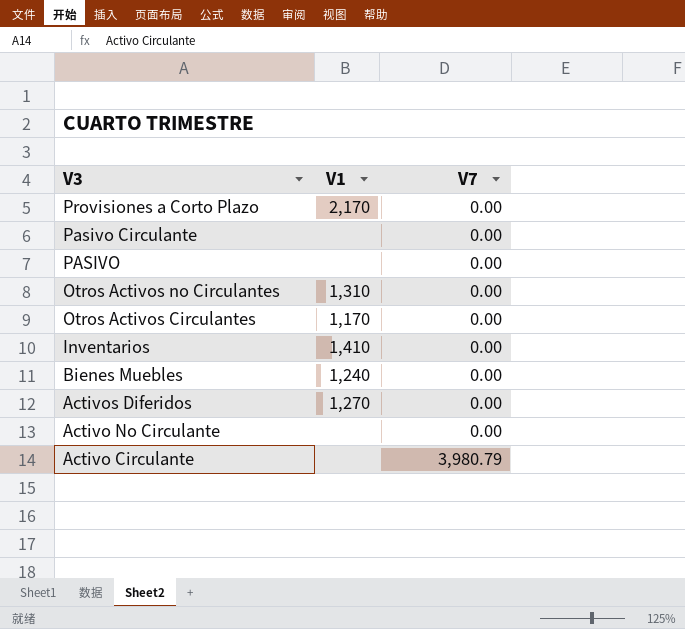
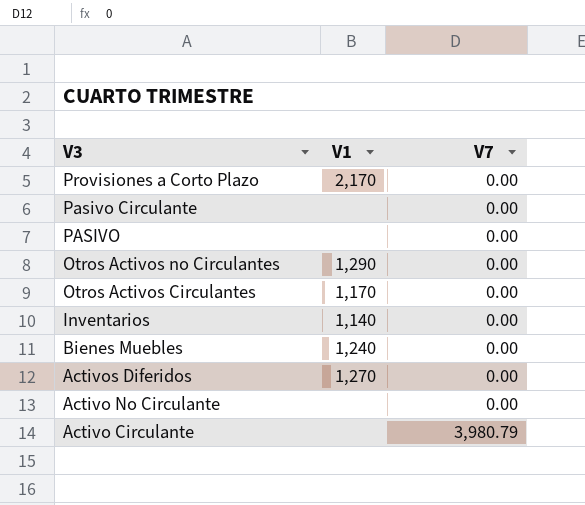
Otros Activos no Circulantes | V1: 1,310 -> 1,290
Inventarios | V1: 1,410 -> 1,140

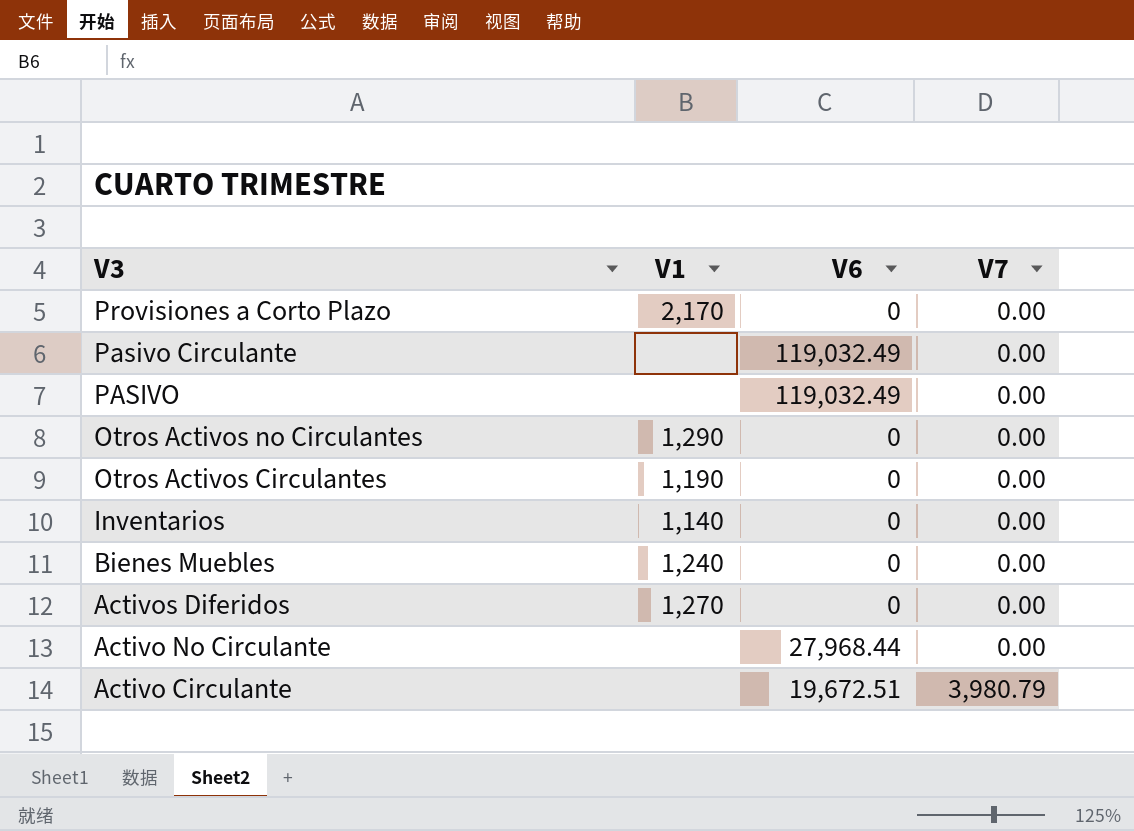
column V6 | position: none -> 3
Otros Activos Circulantes | V1: 1,170 -> 1,190

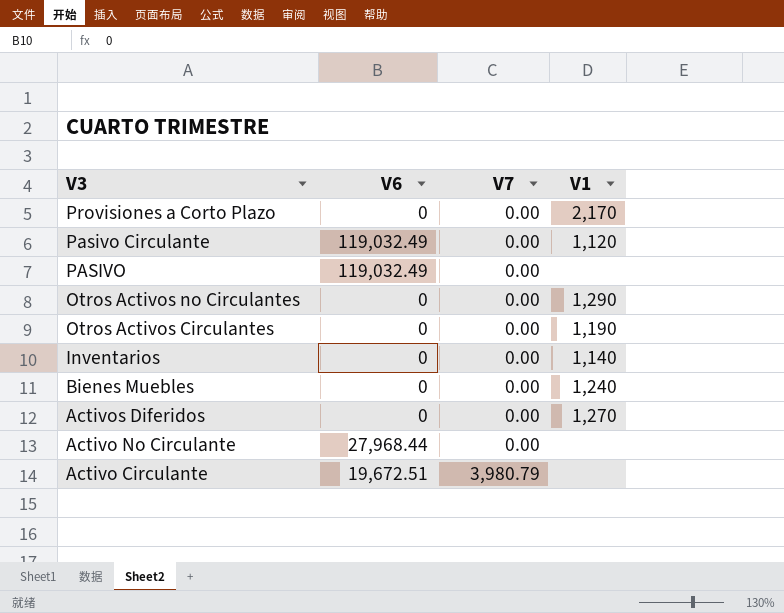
column V1 | position: 2 -> 4
Pasivo Circulante | V1: none -> 1,120

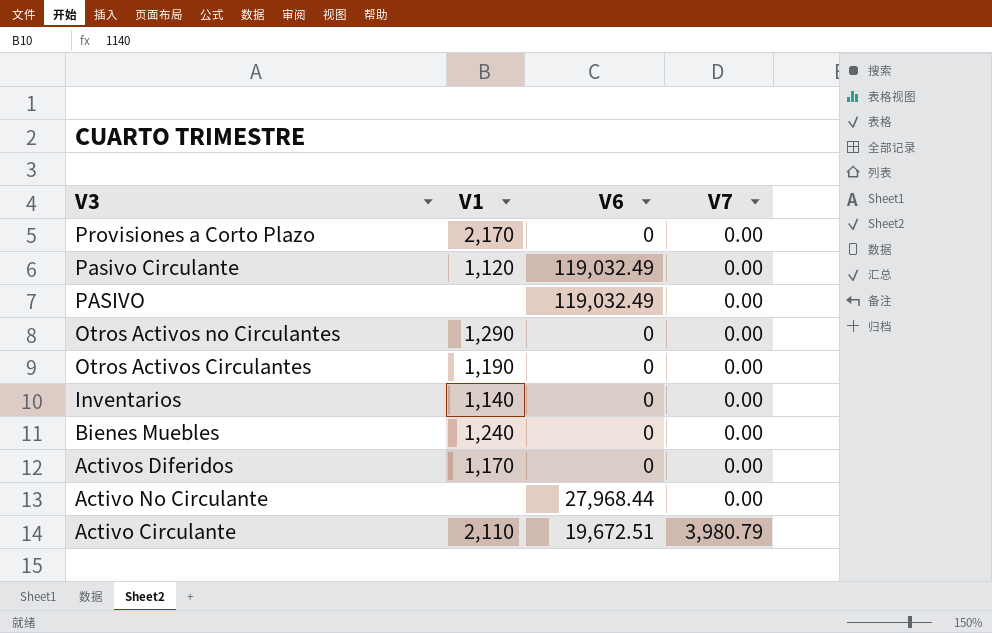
column V1 | position: 4 -> 2
Activos Diferidos | V1: 1,270 -> 1,170
Activo Circulante | V1: none -> 2,110

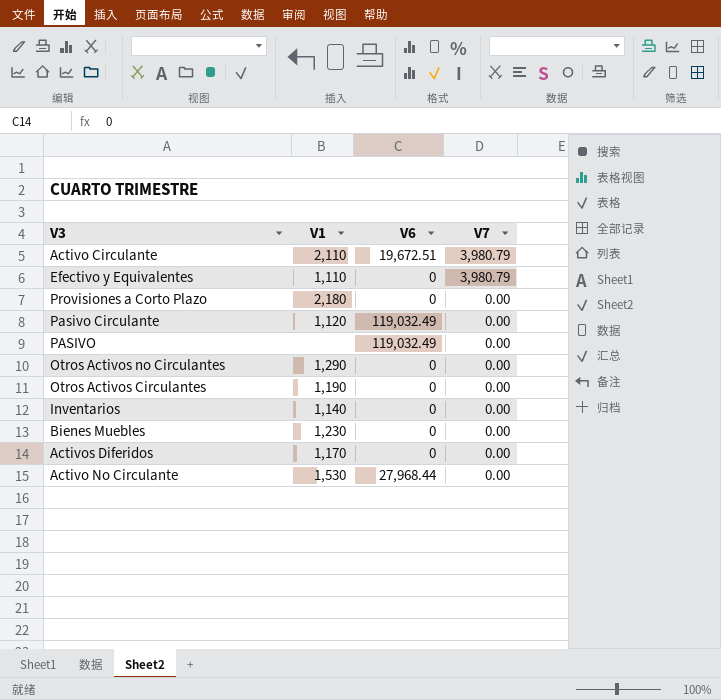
row order: V3 descending -> V7 descending
row Efectivo y Equivalentes: none -> 1,110 | 0 | 3,980.79
Provisiones a Corto Plazo | V1: 2,170 -> 2,180
Bienes Muebles | V1: 1,240 -> 1,230
Activo No Circulante | V1: none -> 1,530

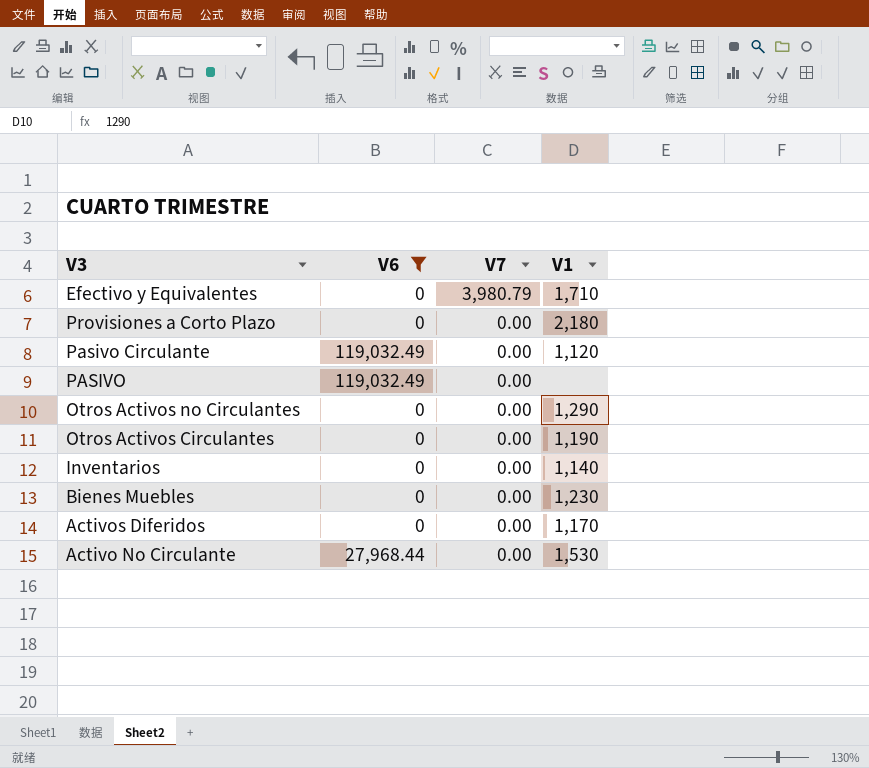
filter: none -> V6 != 19,672.51
column V1 | position: 2 -> 4
Efectivo y Equivalentes | V1: 1,110 -> 1,710

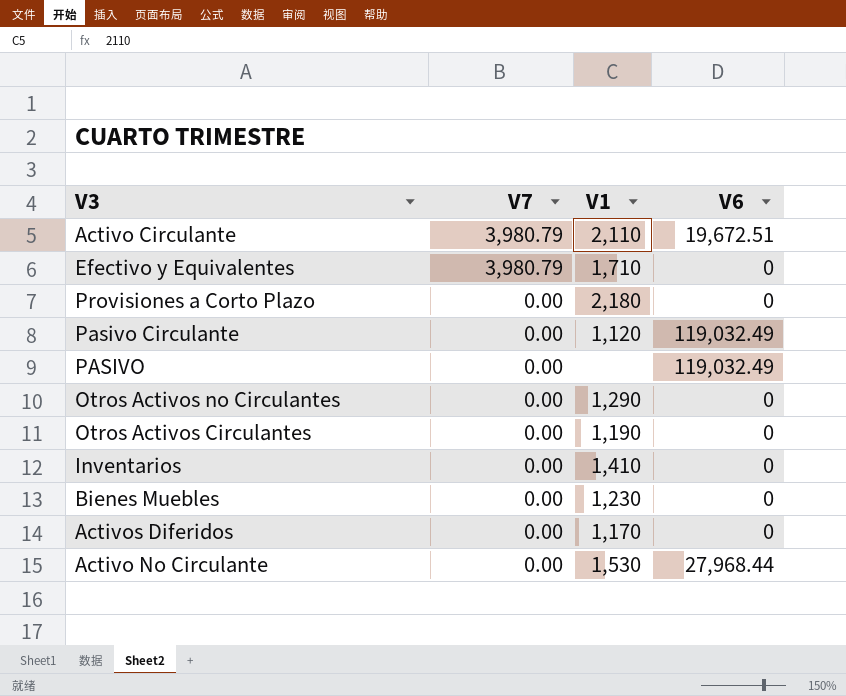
filter: V6 != 19,672.51 -> none
column V6 | position: 2 -> 4
Inventarios | V1: 1,140 -> 1,410

